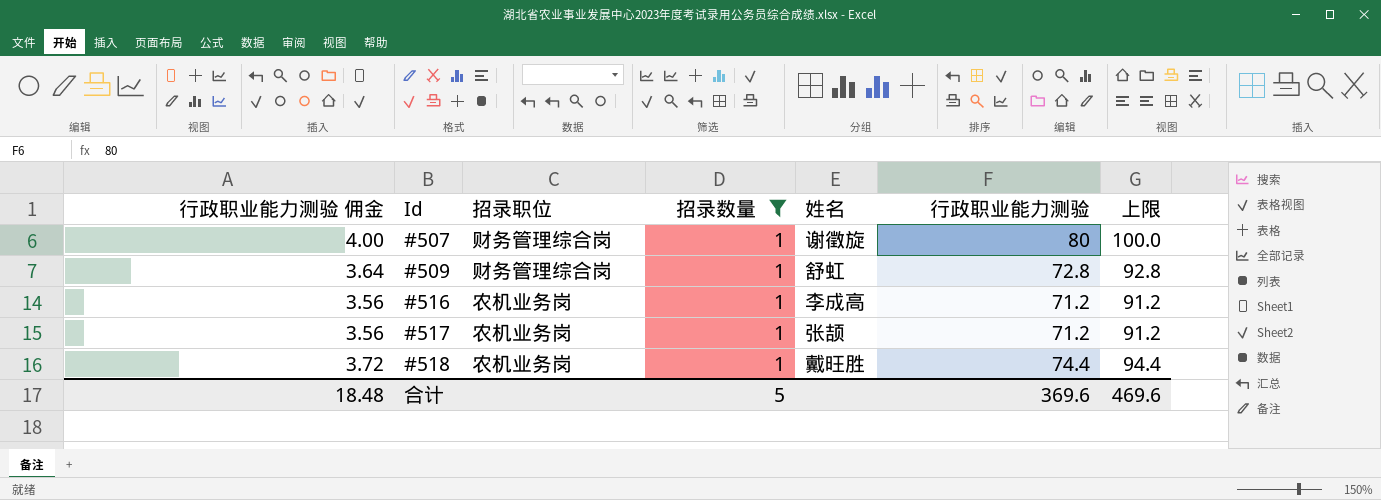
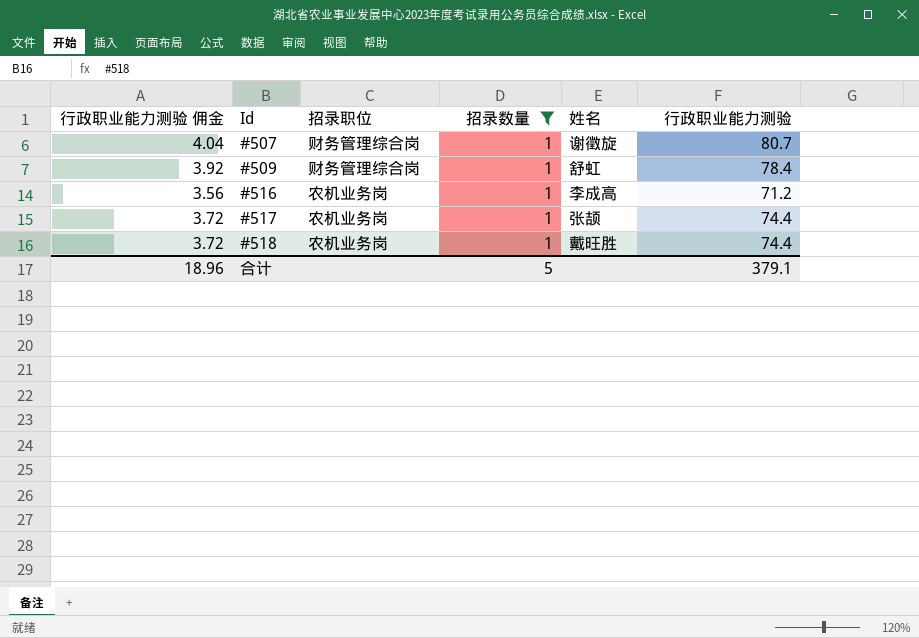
column 上限 | formula: [行政职业能力测验] + 20 -> none
#507 | 行政职业能力测验 佣金: 4.00 -> 4.04
#507 | 行政职业能力测验: 80 -> 80.7
#509 | 行政职业能力测验 佣金: 3.64 -> 3.92
#509 | 行政职业能力测验: 72.8 -> 78.4
#517 | 行政职业能力测验 佣金: 3.56 -> 3.72
#517 | 行政职业能力测验: 71.2 -> 74.4
合计 | 行政职业能力测验 佣金: 18.48 -> 18.96
合计 | 行政职业能力测验: 369.6 -> 379.1

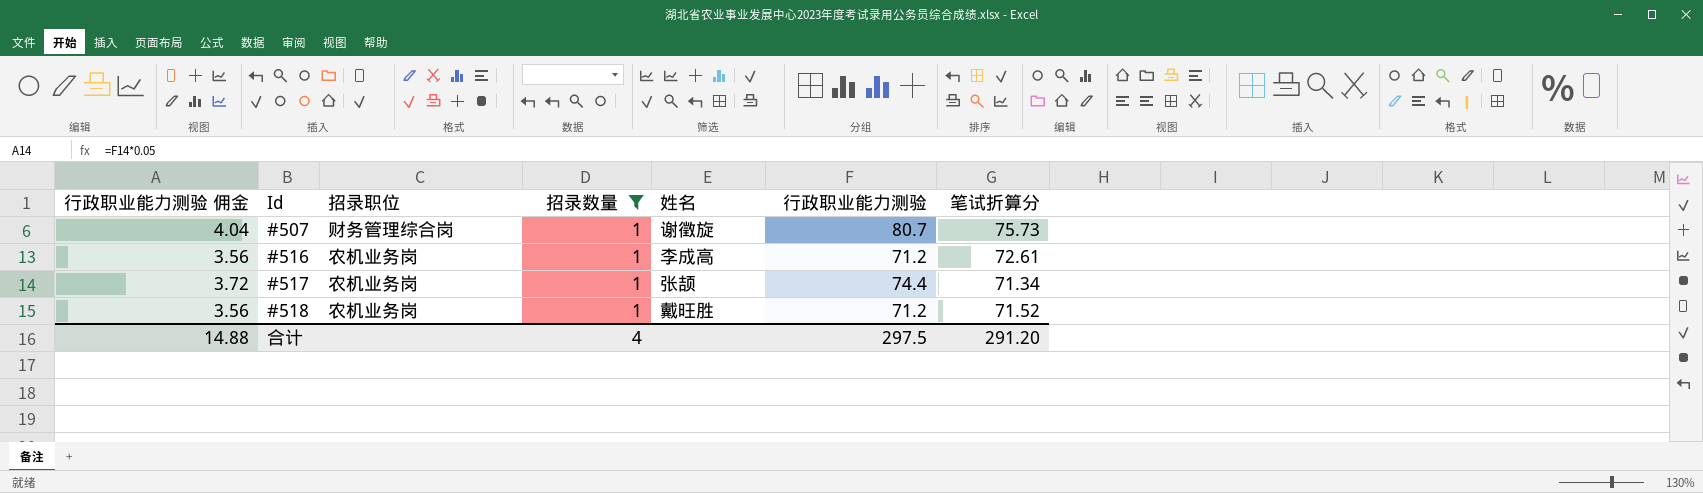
column 笔试折算分 | position: none -> 7
row #509: 3.92 | 财务管理综合岗 | 1 | 舒虹 | 78.4 -> none
#518 | 行政职业能力测验 佣金: 3.72 -> 3.56
#518 | 行政职业能力测验: 74.4 -> 71.2
合计 | 行政职业能力测验 佣金: 18.96 -> 14.88
合计 | 招录数量: 5 -> 4
合计 | 行政职业能力测验: 379.1 -> 297.5

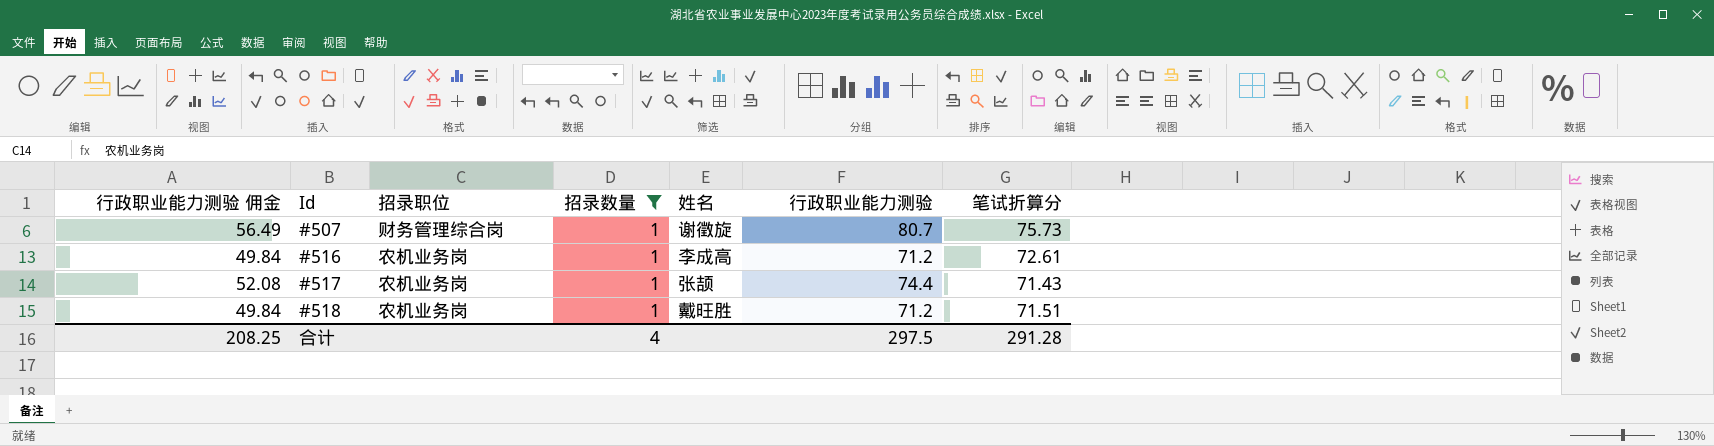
column 行政职业能力测验 佣金 | formula: [行政职业能力测验] * 0.05 -> [行政职业能力测验] * 0.7
#517 | 笔试折算分: 71.34 -> 71.43
#518 | 笔试折算分: 71.52 -> 71.51
合计 | 行政职业能力测验 佣金: 14.88 -> 208.25
合计 | 笔试折算分: 291.20 -> 291.28

